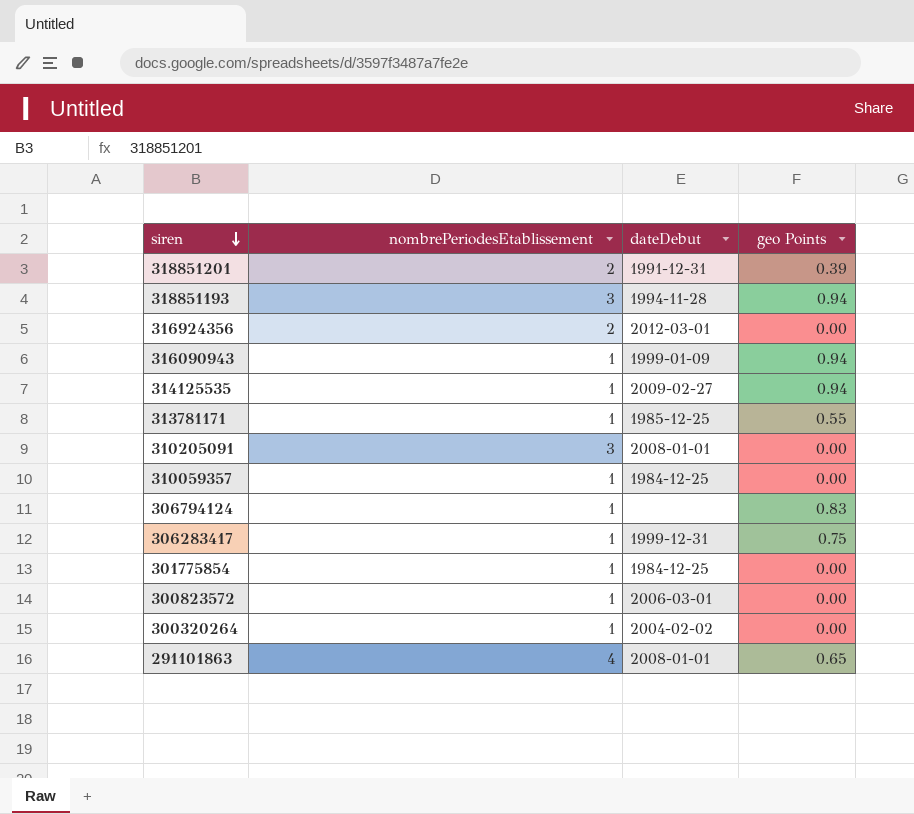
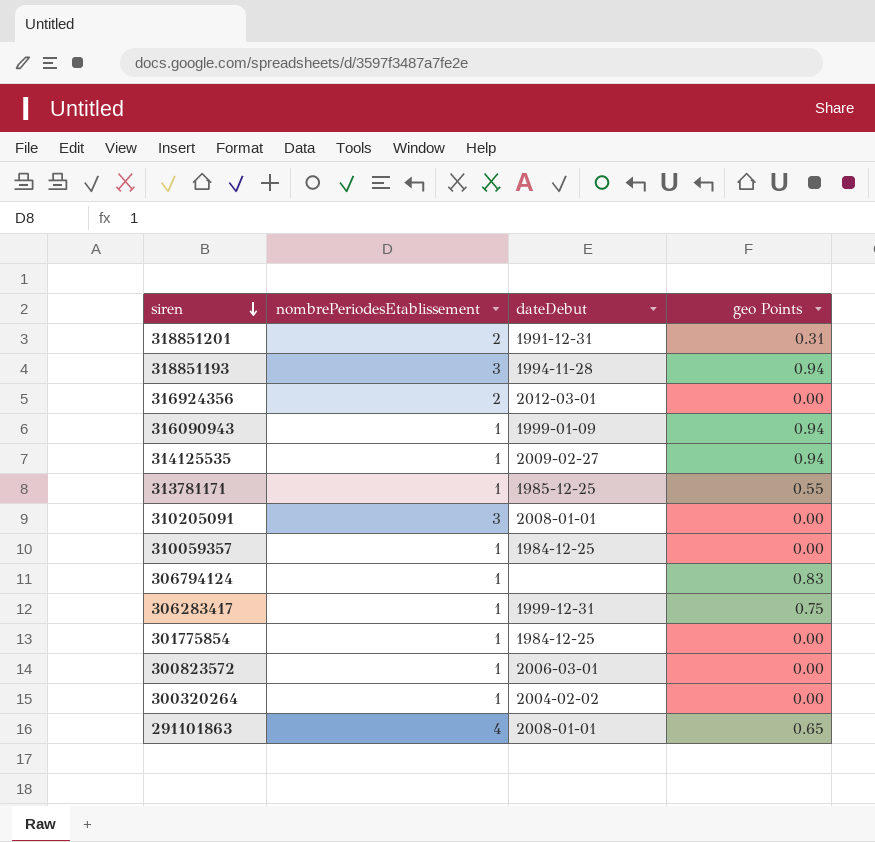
318851201 | geo Points: 0.39 -> 0.31

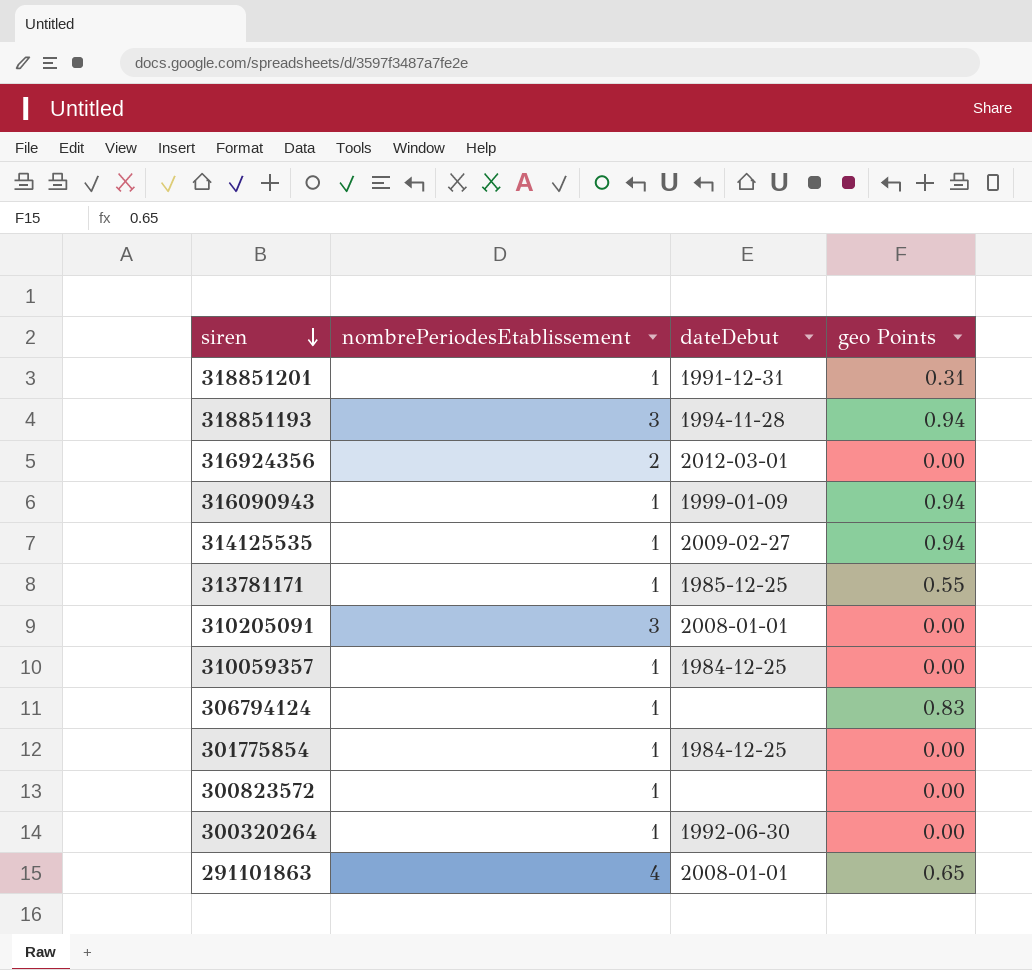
row 306283417: 1 | 1999-12-31 | 0.75 -> none
318851201 | nombrePeriodesEtablissement: 2 -> 1
300823572 | dateDebut: 2006-03-01 -> none
300320264 | dateDebut: 2004-02-02 -> 1992-06-30

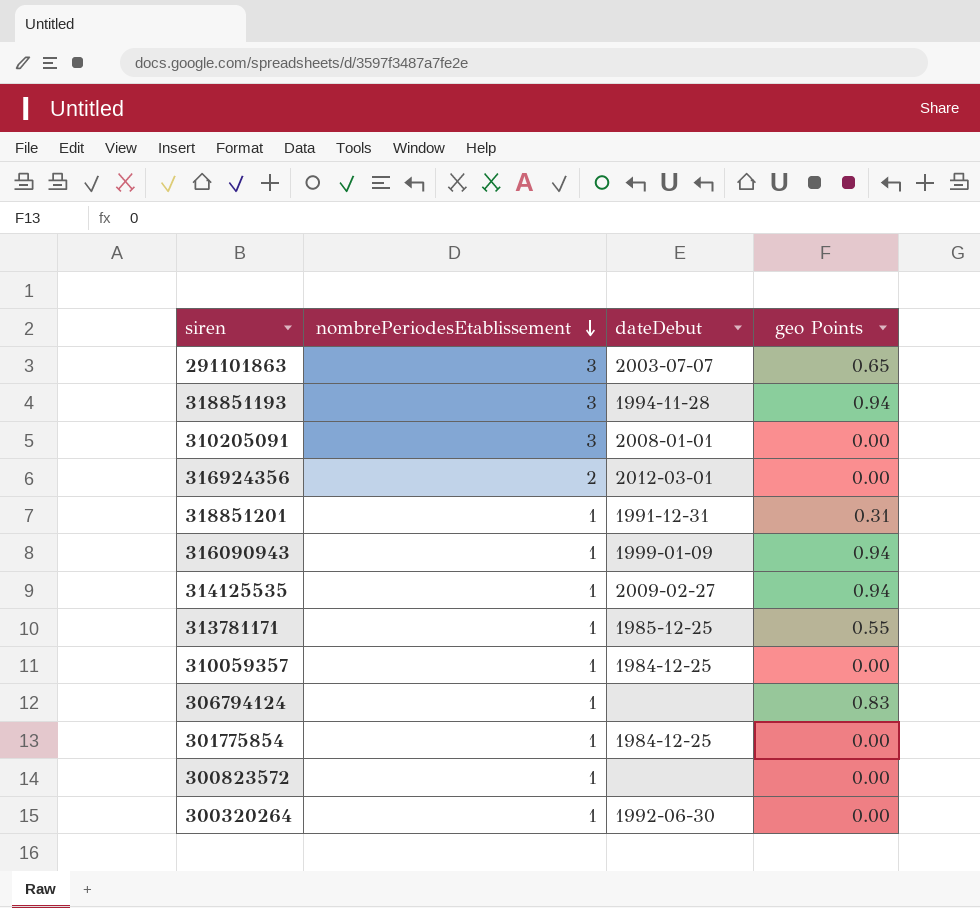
row order: siren descending -> nombrePeriodesEtablissement descending
291101863 | nombrePeriodesEtablissement: 4 -> 3
291101863 | dateDebut: 2008-01-01 -> 2003-07-07

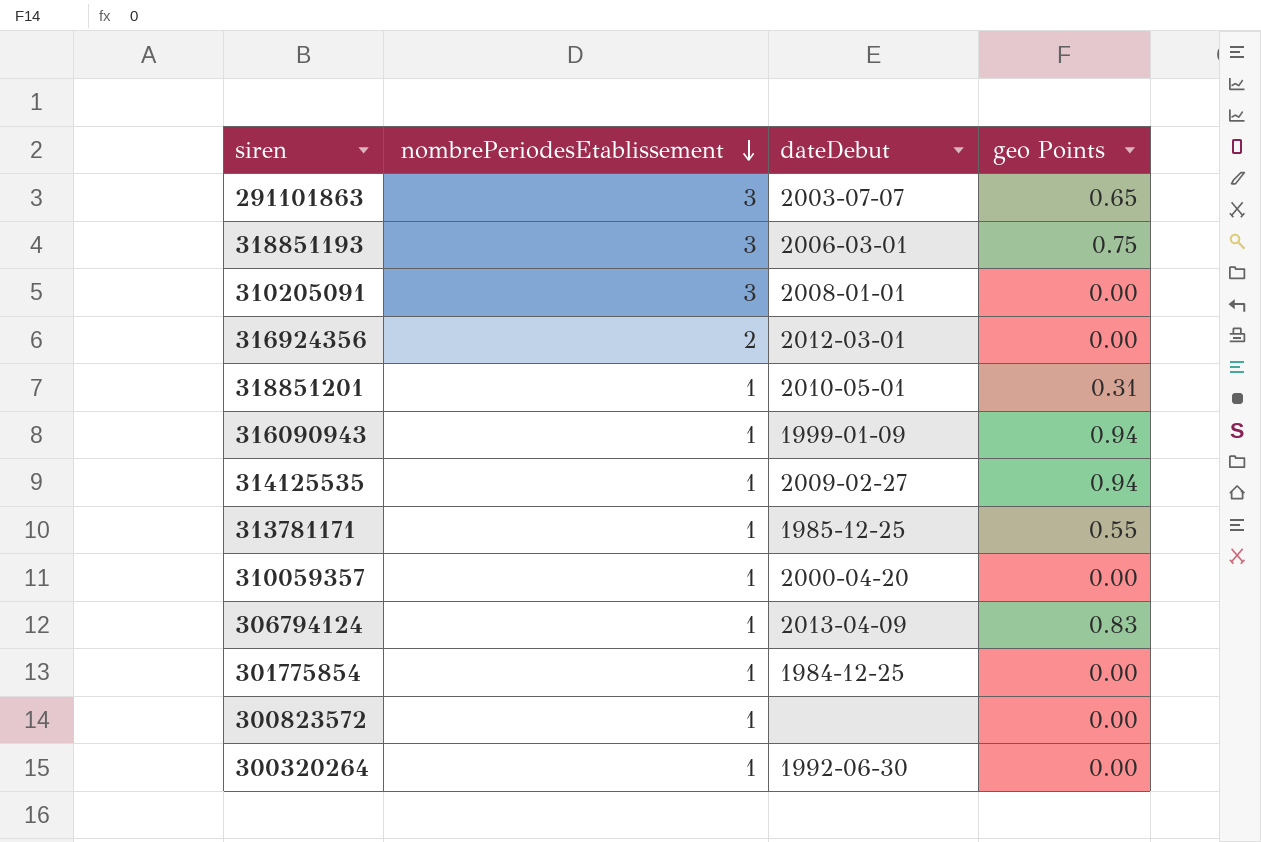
318851193 | dateDebut: 1994-11-28 -> 2006-03-01
318851193 | geo Points: 0.94 -> 0.75
318851201 | dateDebut: 1991-12-31 -> 2010-05-01
310059357 | dateDebut: 1984-12-25 -> 2000-04-20
306794124 | dateDebut: none -> 2013-04-09

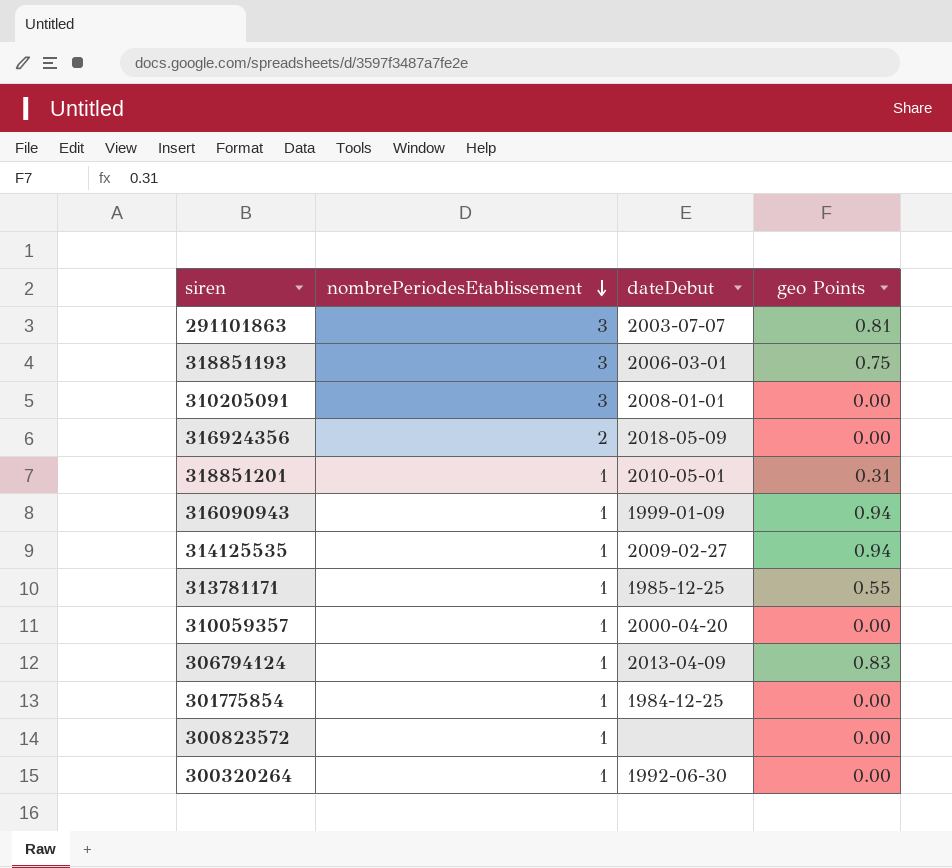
291101863 | geo Points: 0.65 -> 0.81
316924356 | dateDebut: 2012-03-01 -> 2018-05-09

